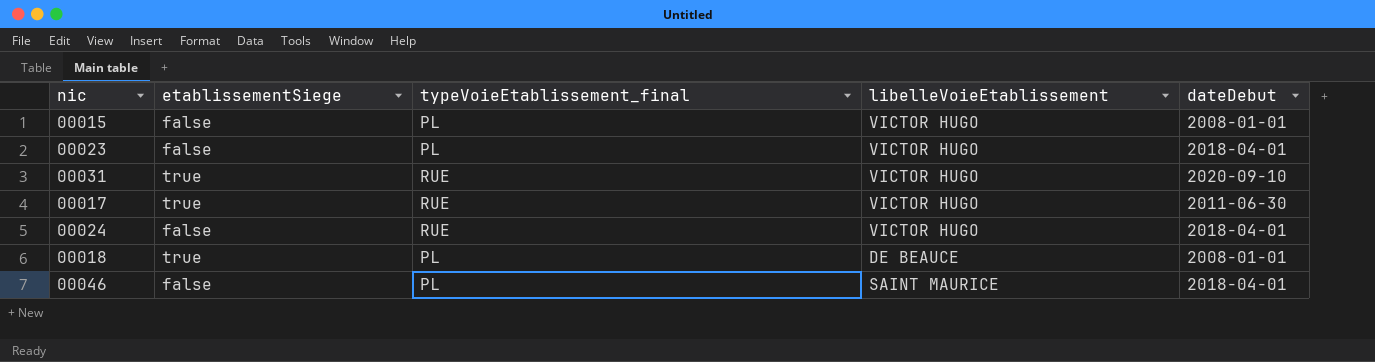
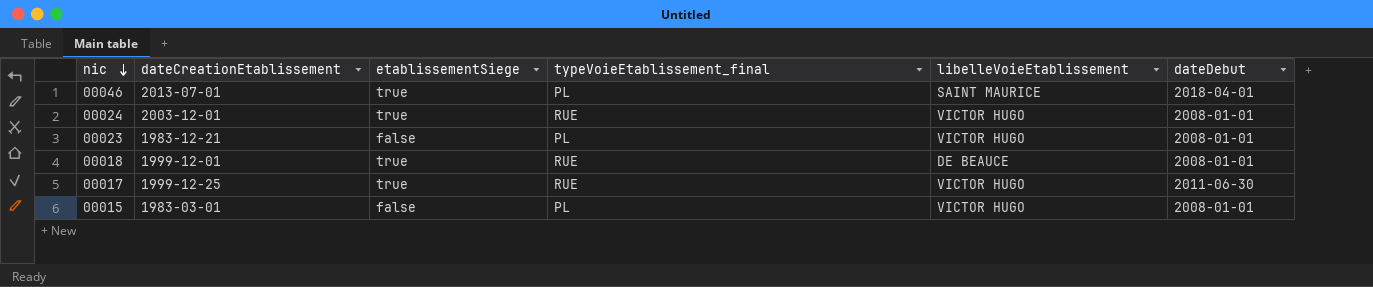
row order: none -> nic descending
column dateCreationEtablissement | position: none -> 2
row 00031: true | RUE | VICTOR HUGO | 2020-09-10 -> none
00046 | etablissementSiege: false -> true
00024 | etablissementSiege: false -> true
00024 | dateDebut: 2018-04-01 -> 2008-01-01
00023 | dateDebut: 2018-04-01 -> 2008-01-01
00018 | typeVoieEtablissement_final: PL -> RUE

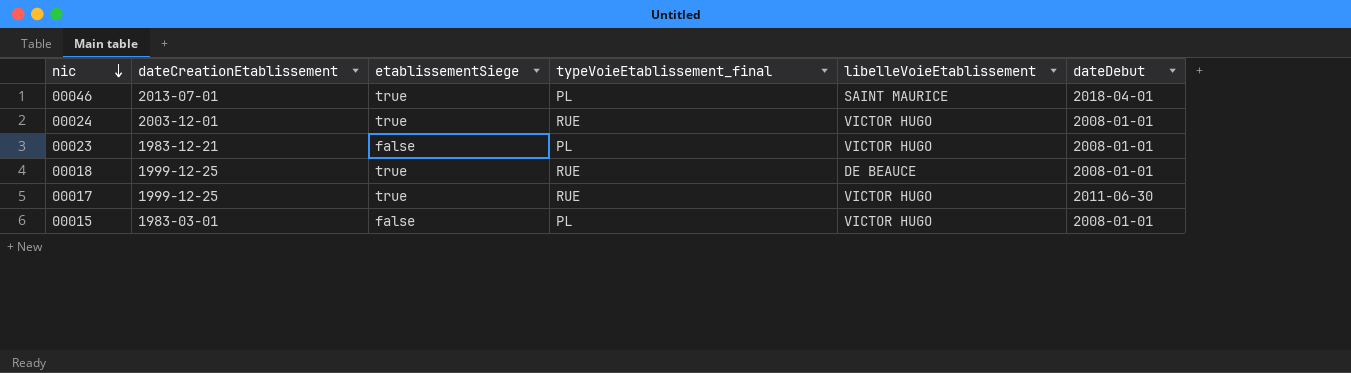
00018 | dateCreationEtablissement: 1999-12-01 -> 1999-12-25

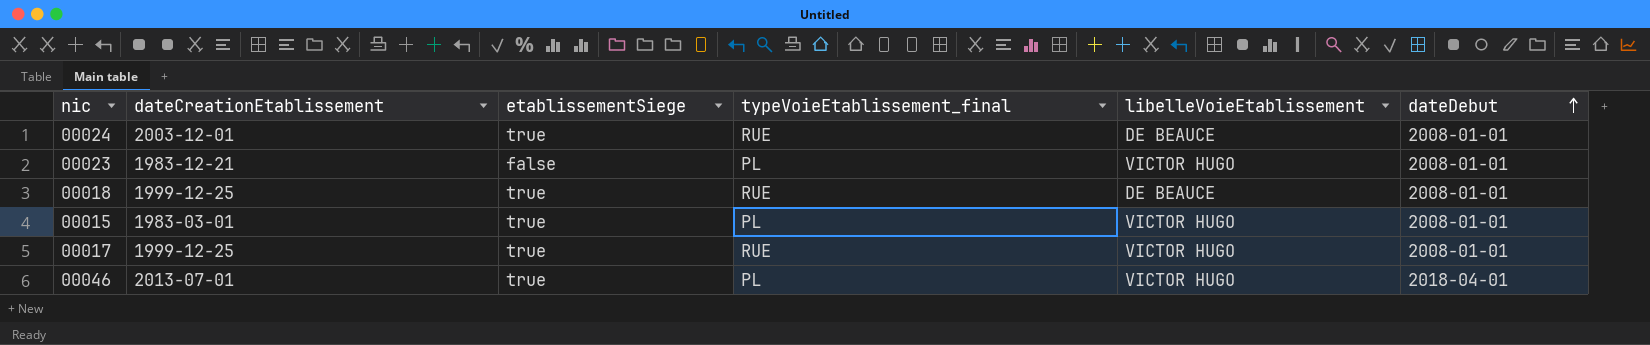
row order: nic descending -> dateDebut ascending
00024 | libelleVoieEtablissement: VICTOR HUGO -> DE BEAUCE
00015 | etablissementSiege: false -> true
00017 | dateDebut: 2011-06-30 -> 2008-01-01
00046 | libelleVoieEtablissement: SAINT MAURICE -> VICTOR HUGO

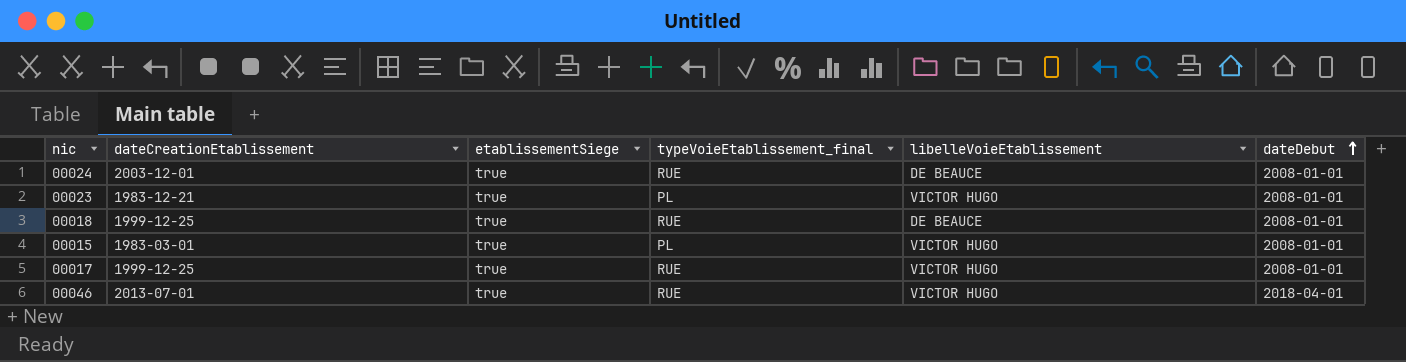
00023 | etablissementSiege: false -> true
00046 | typeVoieEtablissement_final: PL -> RUE

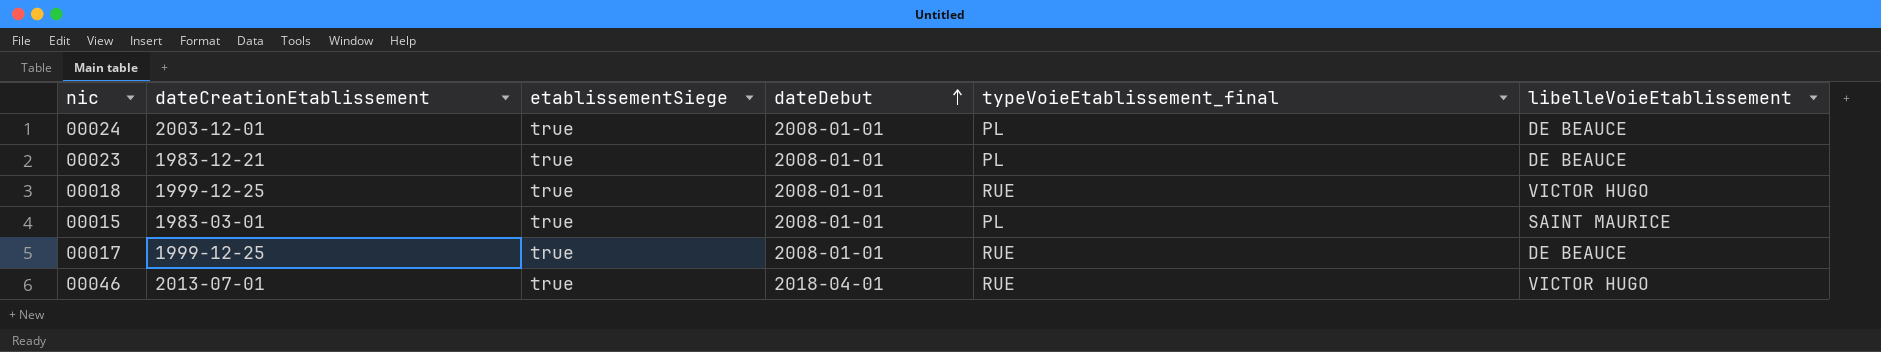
column dateDebut | position: 6 -> 4
00024 | typeVoieEtablissement_final: RUE -> PL
00023 | libelleVoieEtablissement: VICTOR HUGO -> DE BEAUCE
00018 | libelleVoieEtablissement: DE BEAUCE -> VICTOR HUGO
00015 | libelleVoieEtablissement: VICTOR HUGO -> SAINT MAURICE
00017 | libelleVoieEtablissement: VICTOR HUGO -> DE BEAUCE

